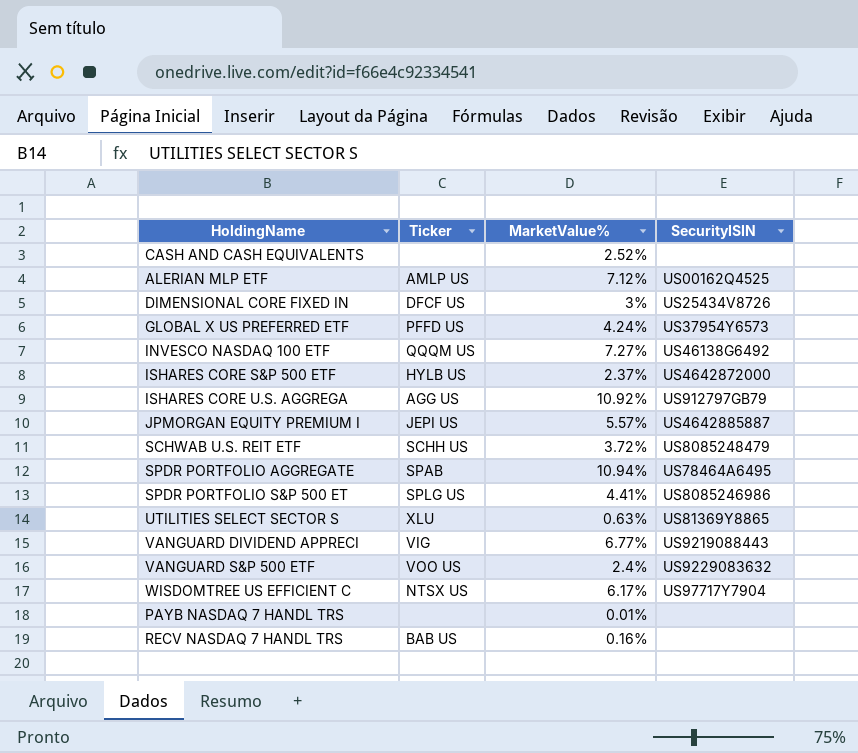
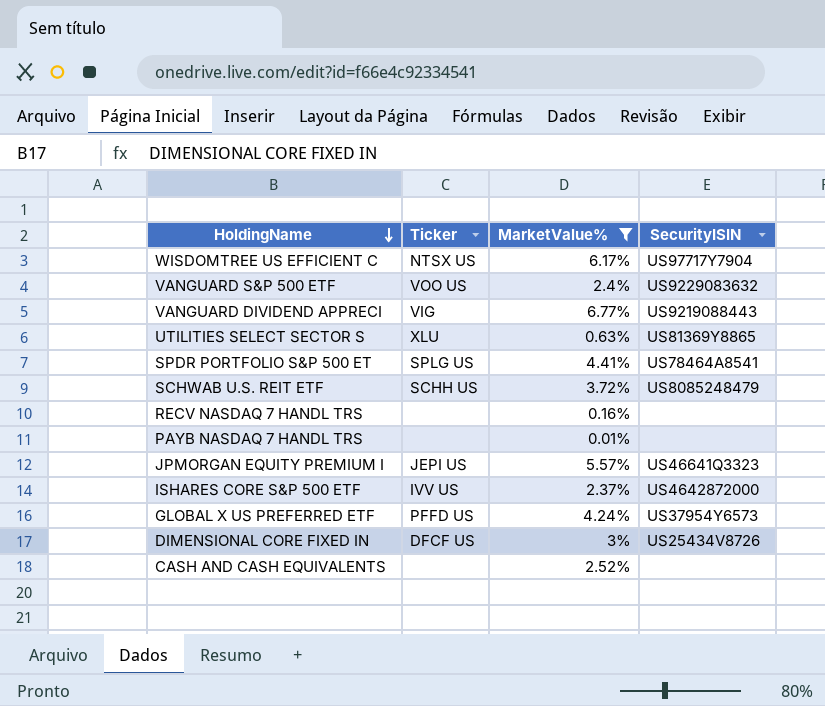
filter: none -> MarketValue% <= 6.77%
row order: none -> HoldingName descending
SPDR PORTFOLIO S&P 500 ET | SecurityISIN: US8085246986 -> US78464A8541
RECV NASDAQ 7 HANDL TRS | Ticker: BAB US -> none
JPMORGAN EQUITY PREMIUM I | SecurityISIN: US4642885887 -> US46641Q3323
ISHARES CORE S&P 500 ETF | Ticker: HYLB US -> IVV US

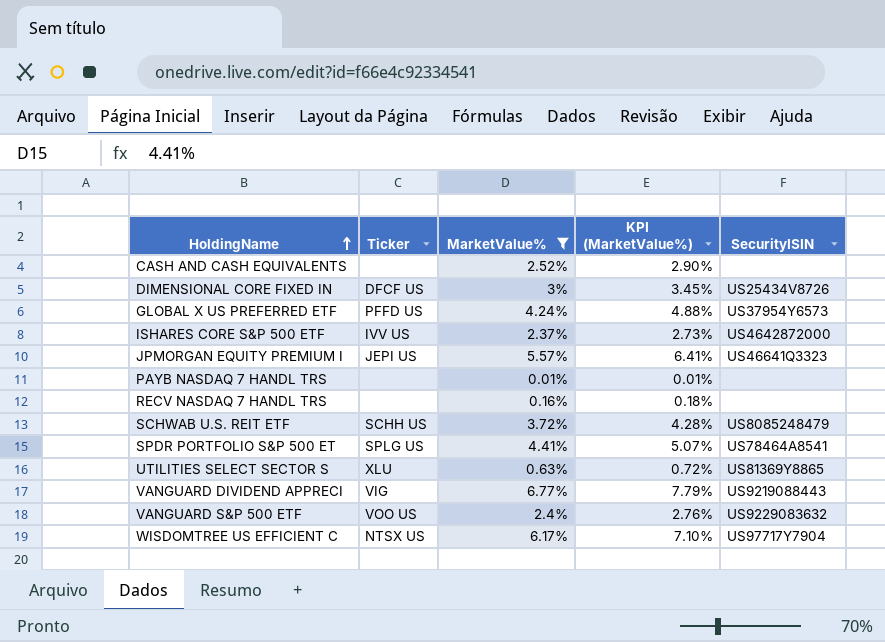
row order: HoldingName descending -> HoldingName ascending
column KPI (MarketValue%) | formula: none -> [MarketValue%] * 1.15

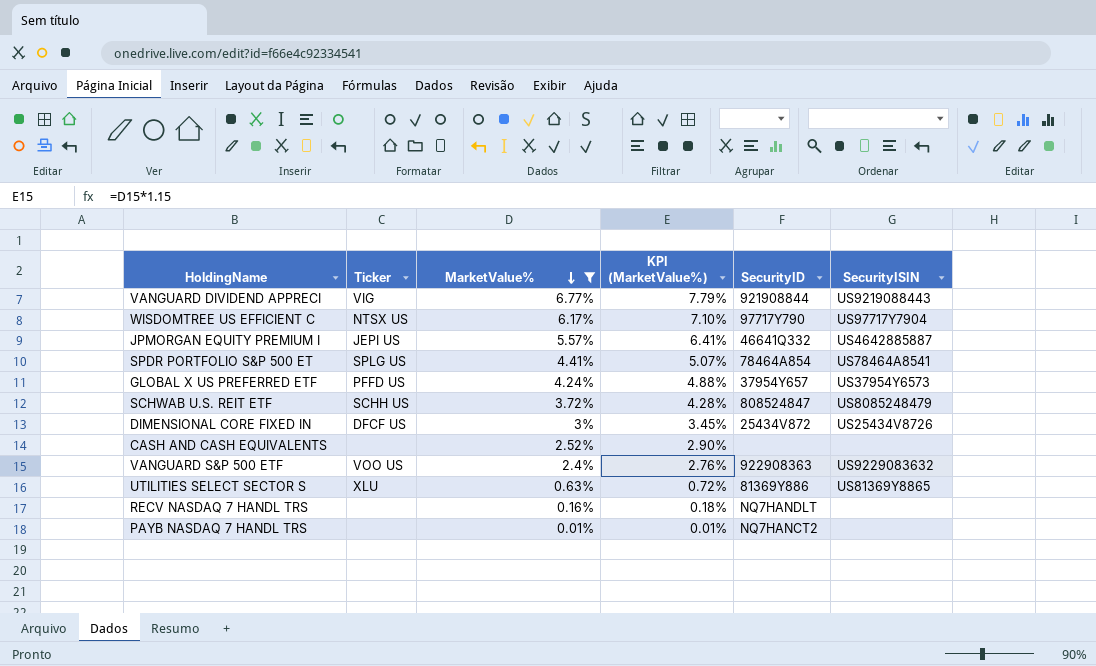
row order: HoldingName ascending -> MarketValue% descending
column SecurityID | position: none -> 5
row ISHARES CORE S&P 500 ETF: IVV US | 2.37% | 2.73% | US4642872000 -> none
JPMORGAN EQUITY PREMIUM I | SecurityISIN: US46641Q3323 -> US4642885887

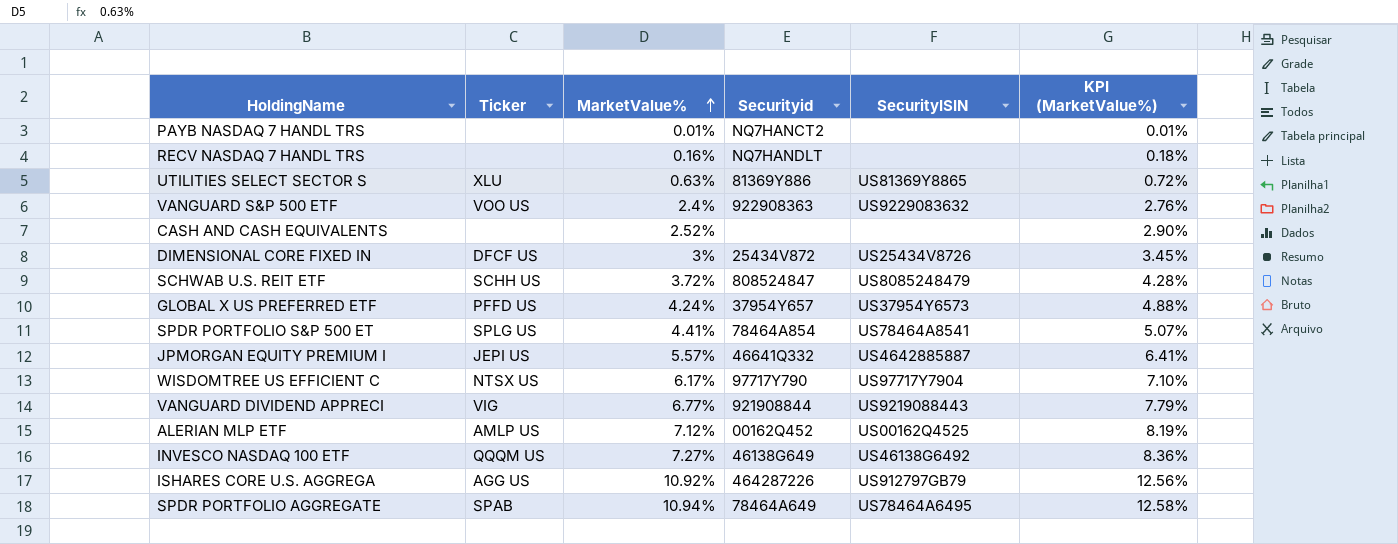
filter: MarketValue% <= 6.77% -> none
row order: MarketValue% descending -> MarketValue% ascending
column name: SecurityID -> Securityid
column KPI (MarketValue%) | position: 4 -> 6

